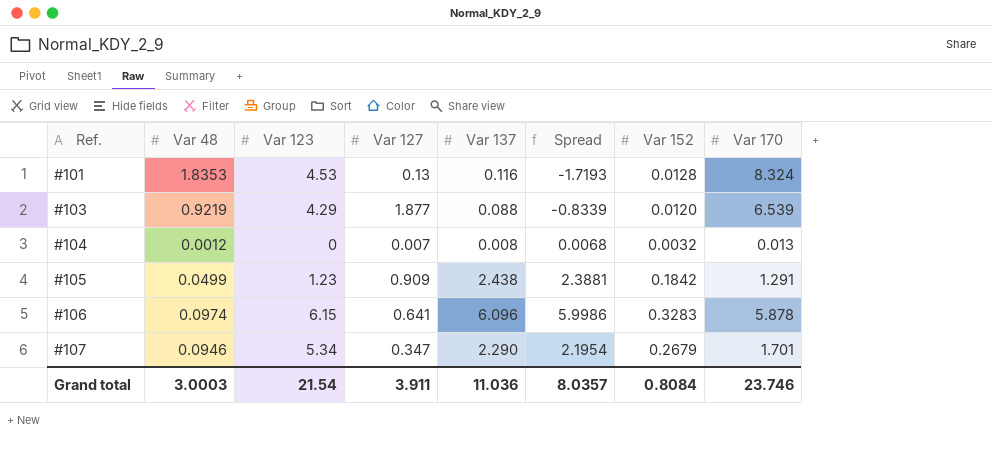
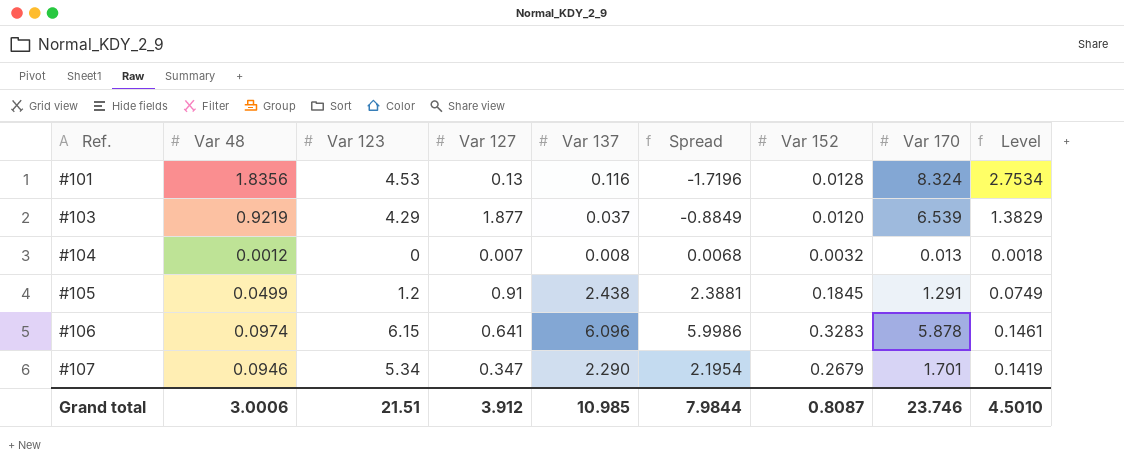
column Level | formula: none -> [Var 48] * 1.5
#101 | Var 48: 1.8353 -> 1.8356
#101 | Spread: -1.7193 -> -1.7196
#103 | Var 137: 0.088 -> 0.037
#103 | Spread: -0.8339 -> -0.8849
#105 | Var 123: 1.23 -> 1.2
#105 | Var 127: 0.909 -> 0.91
#105 | Var 152: 0.1842 -> 0.1845
Grand total | Var 48: 3.0003 -> 3.0006
Grand total | Var 123: 21.54 -> 21.51
Grand total | Var 127: 3.911 -> 3.912
Grand total | Var 137: 11.036 -> 10.985
Grand total | Spread: 8.0357 -> 7.9844
Grand total | Var 152: 0.8084 -> 0.8087

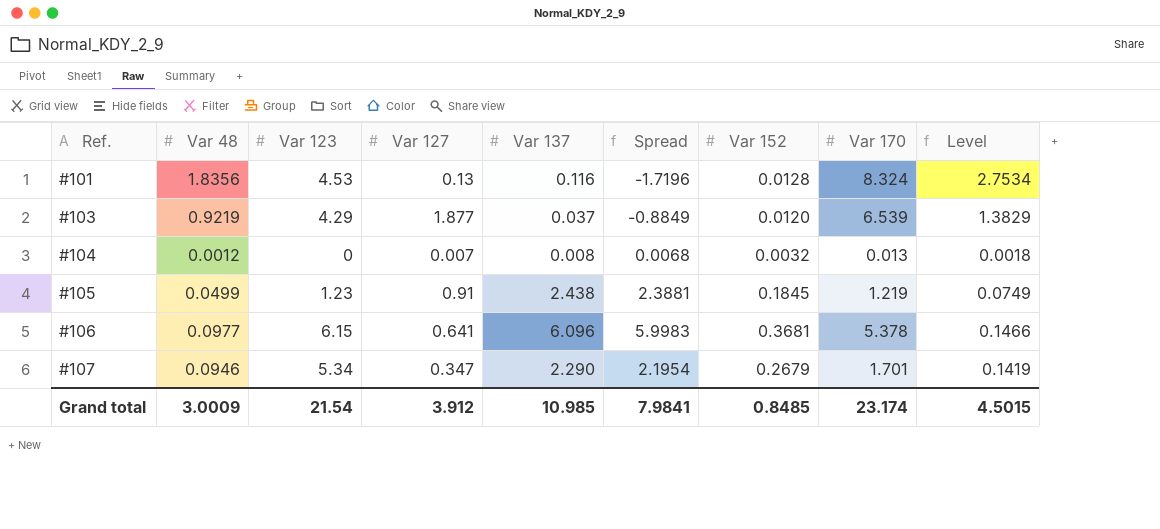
#105 | Var 123: 1.2 -> 1.23
#105 | Var 170: 1.291 -> 1.219
#106 | Var 48: 0.0974 -> 0.0977
#106 | Spread: 5.9986 -> 5.9983
#106 | Var 152: 0.3283 -> 0.3681
#106 | Var 170: 5.878 -> 5.378
#106 | Level: 0.1461 -> 0.1466
Grand total | Var 48: 3.0006 -> 3.0009
Grand total | Var 123: 21.51 -> 21.54
Grand total | Spread: 7.9844 -> 7.9841
Grand total | Var 152: 0.8087 -> 0.8485
Grand total | Var 170: 23.746 -> 23.174
Grand total | Level: 4.5010 -> 4.5015

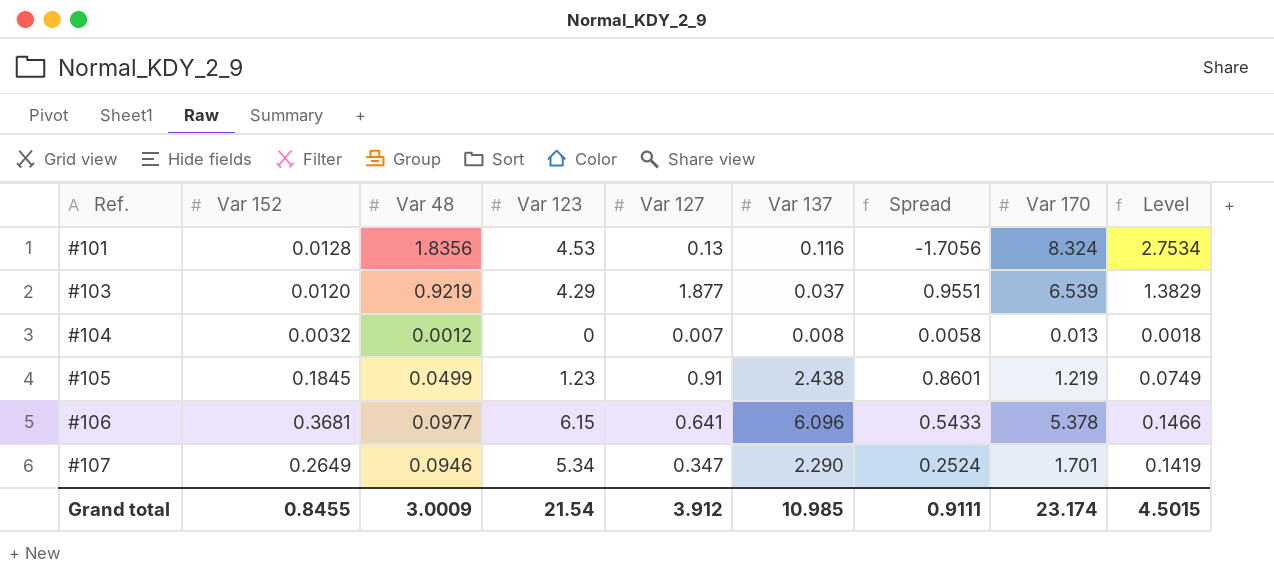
column Var 152 | position: 7 -> 2
column Spread | formula: [Var 137] - [Var 48] -> [Var 127] - [Var 48]
#107 | Var 152: 0.2679 -> 0.2649
Grand total | Var 152: 0.8485 -> 0.8455
Grand total | Spread: 7.9841 -> 0.9111

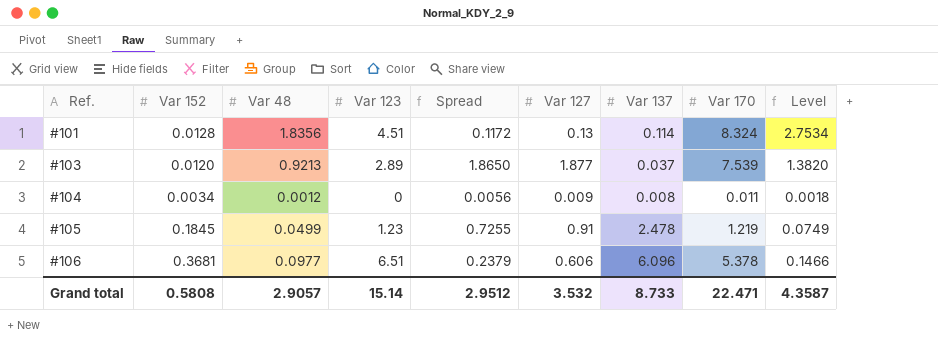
column Spread | formula: [Var 127] - [Var 48] -> [Var 127] - [Var 152]
column Spread | position: 7 -> 5
row #107: 0.2649 | 0.0946 | 5.34 | 0.347 | 2.290 | 0.2524 | 1.701 | 0.1419 -> none
#101 | Var 123: 4.53 -> 4.51
#101 | Var 137: 0.116 -> 0.114
#103 | Var 48: 0.9219 -> 0.9213
#103 | Var 123: 4.29 -> 2.89
#103 | Var 170: 6.539 -> 7.539
#103 | Level: 1.3829 -> 1.3820
#104 | Var 152: 0.0032 -> 0.0034
#104 | Var 127: 0.007 -> 0.009
#104 | Var 170: 0.013 -> 0.011
#105 | Var 137: 2.438 -> 2.478
#106 | Var 123: 6.15 -> 6.51
#106 | Var 127: 0.641 -> 0.606
Grand total | Var 152: 0.8455 -> 0.5808
Grand total | Var 48: 3.0009 -> 2.9057
Grand total | Var 123: 21.54 -> 15.14
Grand total | Spread: 0.9111 -> 2.9512
Grand total | Var 127: 3.912 -> 3.532
Grand total | Var 137: 10.985 -> 8.733
Grand total | Var 170: 23.174 -> 22.471
Grand total | Level: 4.5015 -> 4.3587

